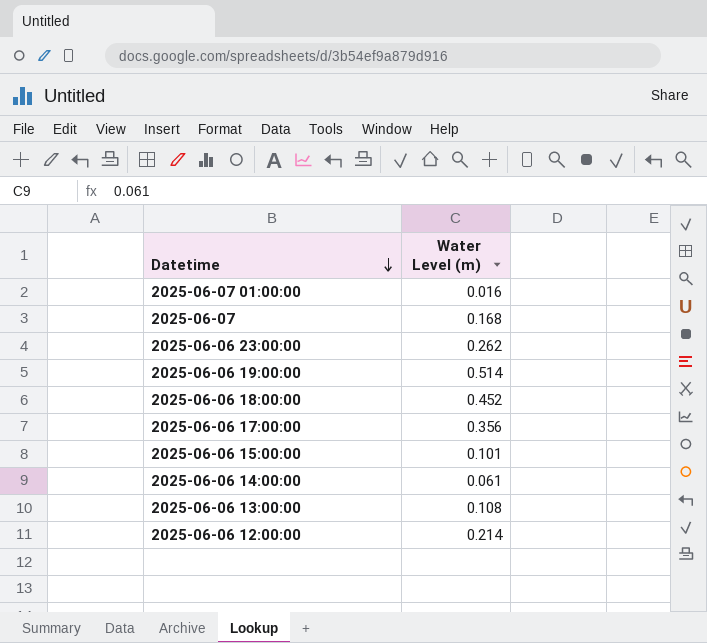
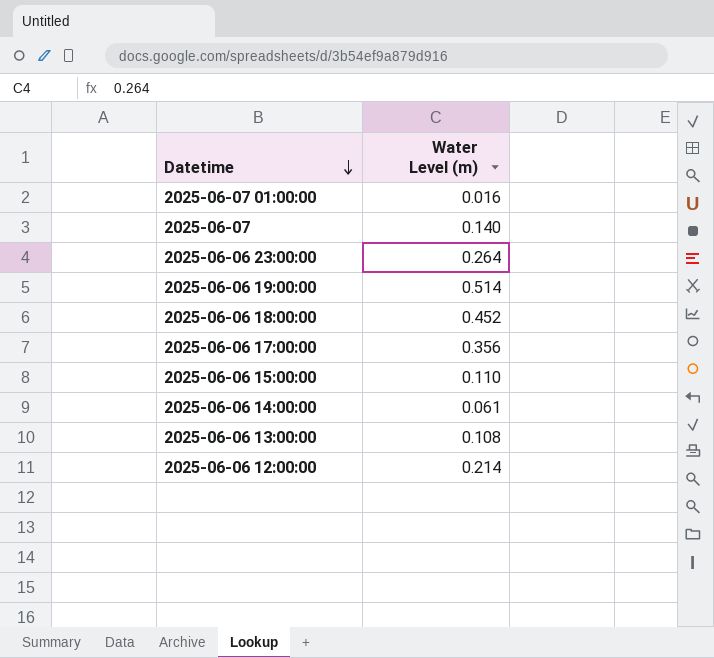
2025-06-07 | Water Level (m): 0.168 -> 0.140
2025-06-06 23:00:00 | Water Level (m): 0.262 -> 0.264
2025-06-06 15:00:00 | Water Level (m): 0.101 -> 0.110

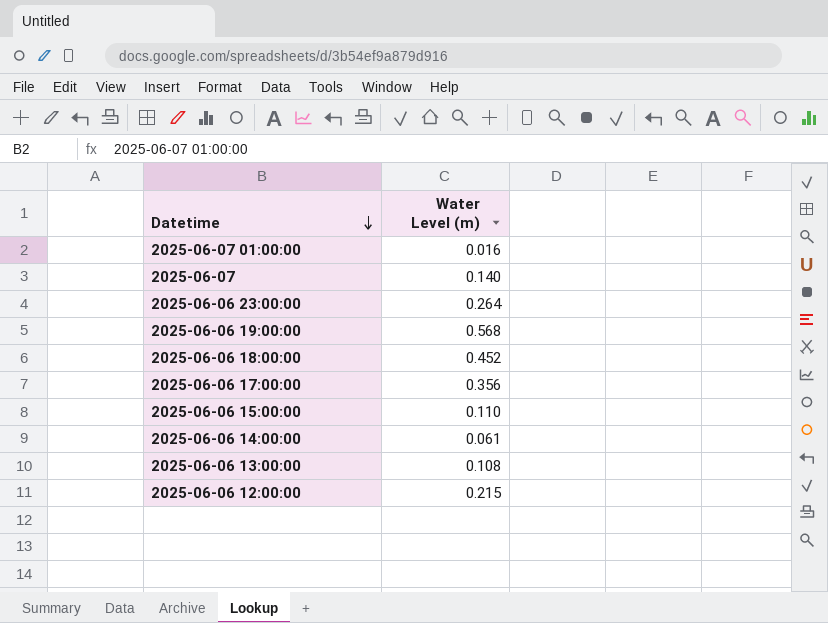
2025-06-06 19:00:00 | Water Level (m): 0.514 -> 0.568
2025-06-06 12:00:00 | Water Level (m): 0.214 -> 0.215

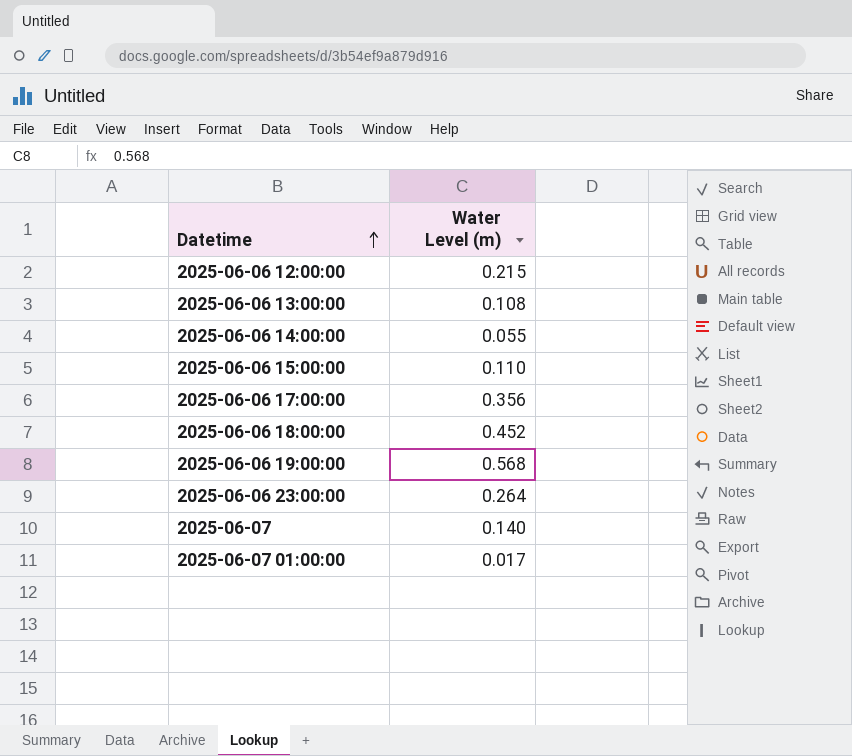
row order: Datetime descending -> Datetime ascending
2025-06-06 14:00:00 | Water Level (m): 0.061 -> 0.055
2025-06-07 01:00:00 | Water Level (m): 0.016 -> 0.017

